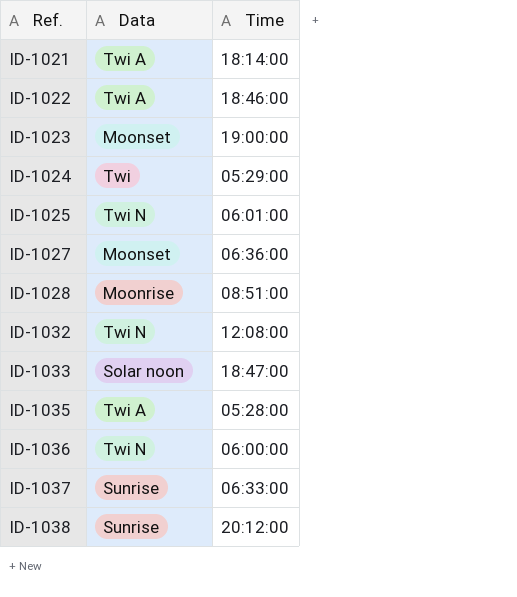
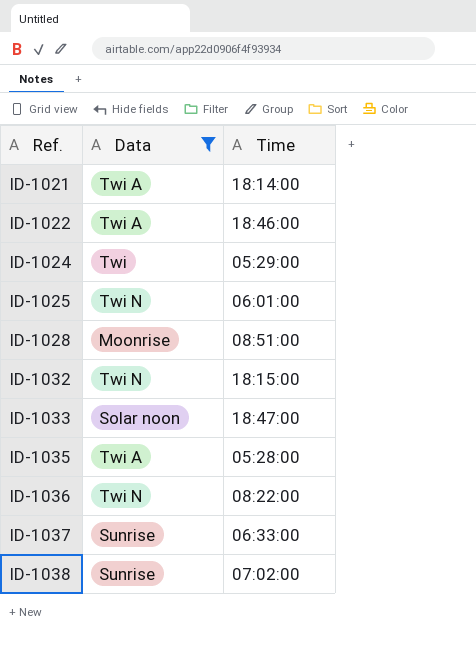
filter: none -> Data != Moonset
ID-1032 | Time: 12:08:00 -> 18:15:00
ID-1036 | Time: 06:00:00 -> 08:22:00
ID-1038 | Time: 20:12:00 -> 07:02:00

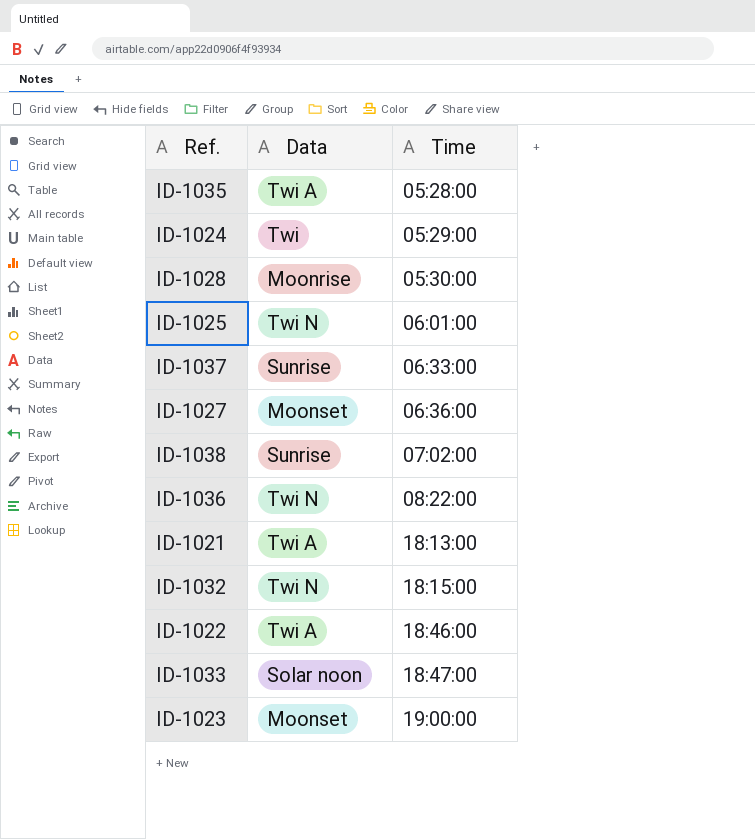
filter: Data != Moonset -> none
row order: Ref. ascending -> Time ascending
ID-1028 | Time: 08:51:00 -> 05:30:00
ID-1021 | Time: 18:14:00 -> 18:13:00

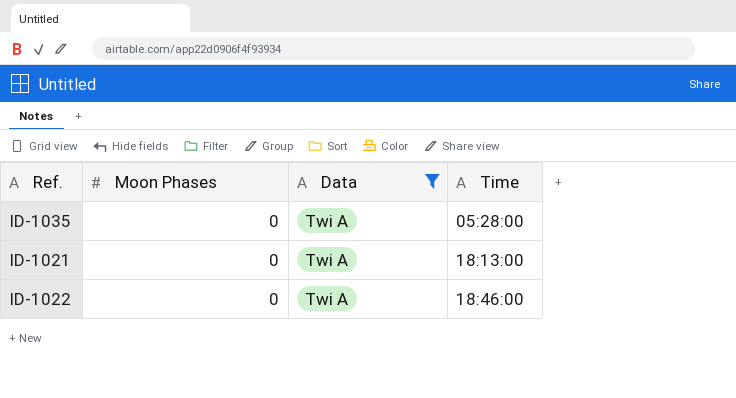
filter: none -> Data = Twi A
column Moon Phases | position: none -> 2

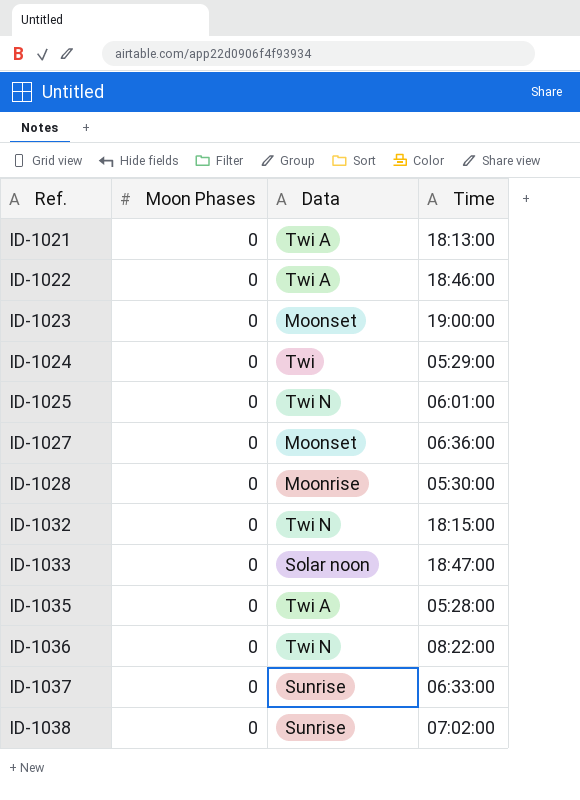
filter: Data = Twi A -> none
row order: Time ascending -> Ref. ascending

